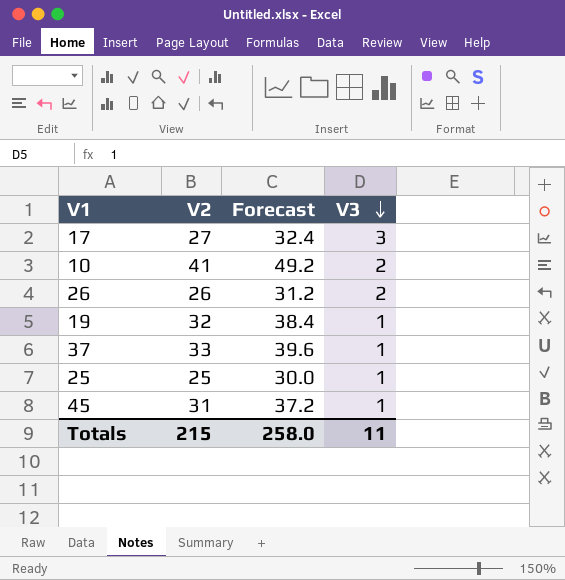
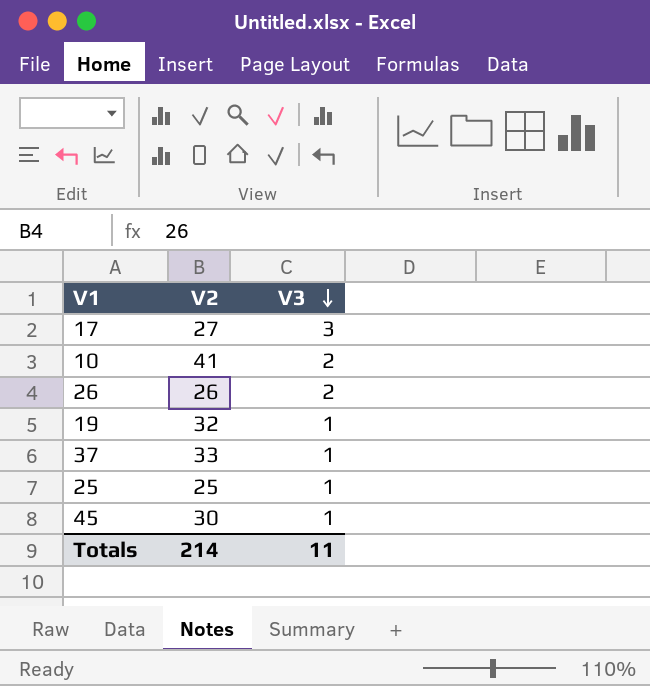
column Forecast | formula: [V2] * 1.2 -> none
45 | V2: 31 -> 30
Totals | V2: 215 -> 214

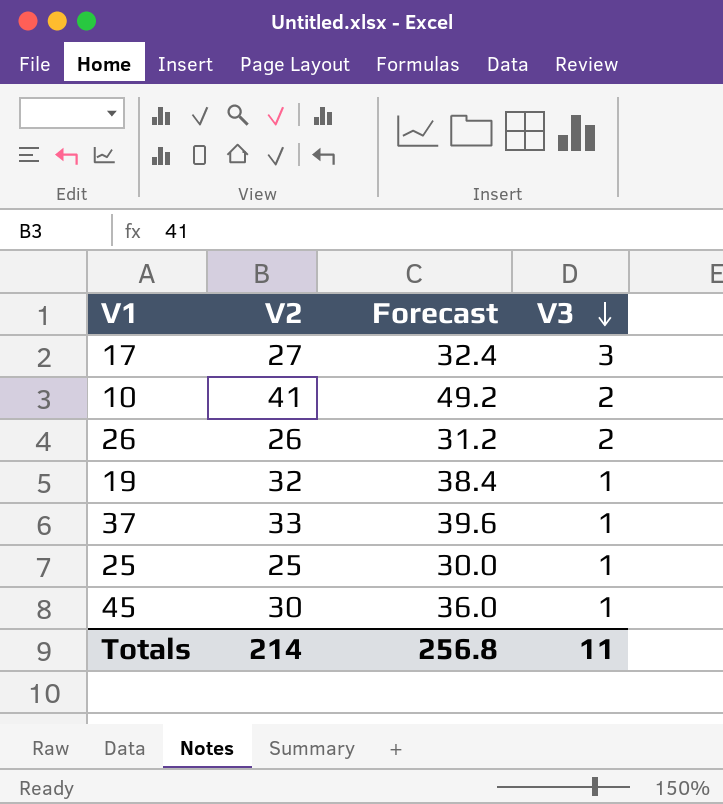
column Forecast | formula: none -> [V2] * 1.2

